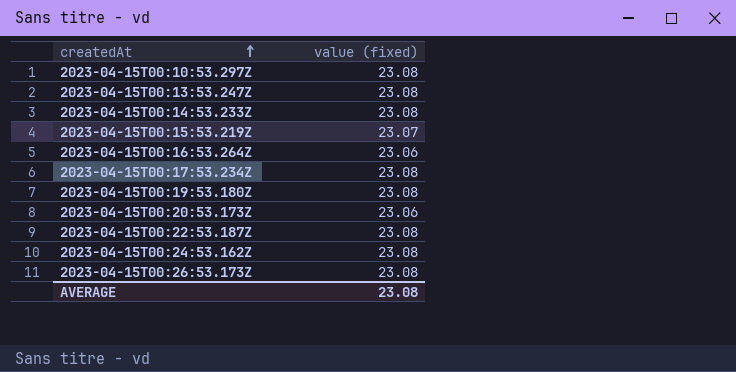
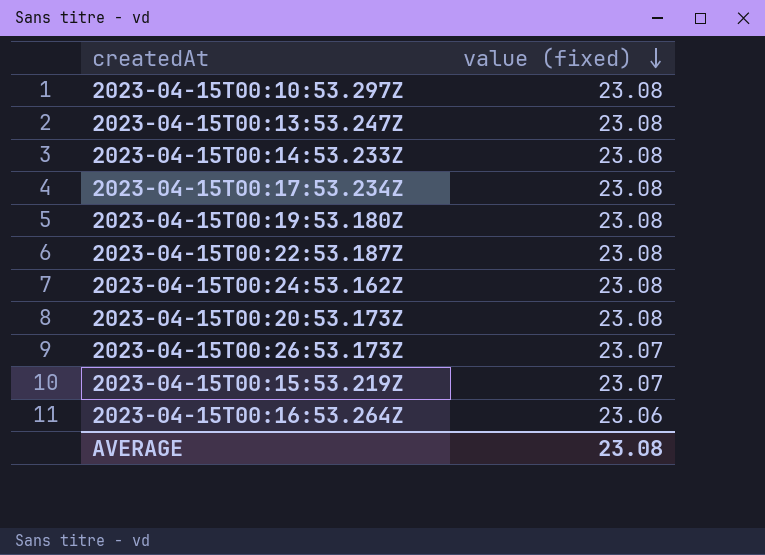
row order: createdAt ascending -> value (fixed) descending
2023-04-15T00:20:53.173Z | value (fixed): 23.06 -> 23.08
2023-04-15T00:26:53.173Z | value (fixed): 23.08 -> 23.07

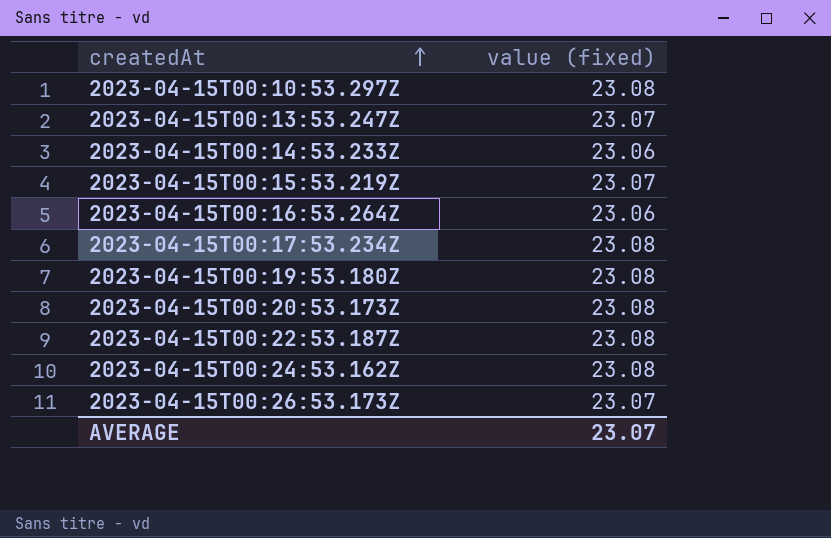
row order: value (fixed) descending -> createdAt ascending
2023-04-15T00:13:53.247Z | value (fixed): 23.08 -> 23.07
2023-04-15T00:14:53.233Z | value (fixed): 23.08 -> 23.06
AVERAGE | value (fixed): 23.08 -> 23.07

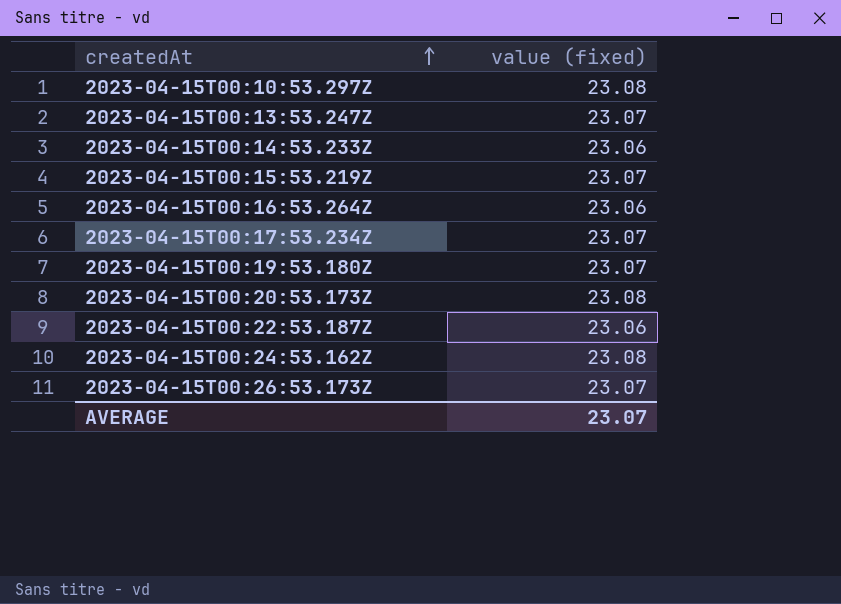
2023-04-15T00:17:53.234Z | value (fixed): 23.08 -> 23.07
2023-04-15T00:19:53.180Z | value (fixed): 23.08 -> 23.07
2023-04-15T00:22:53.187Z | value (fixed): 23.08 -> 23.06

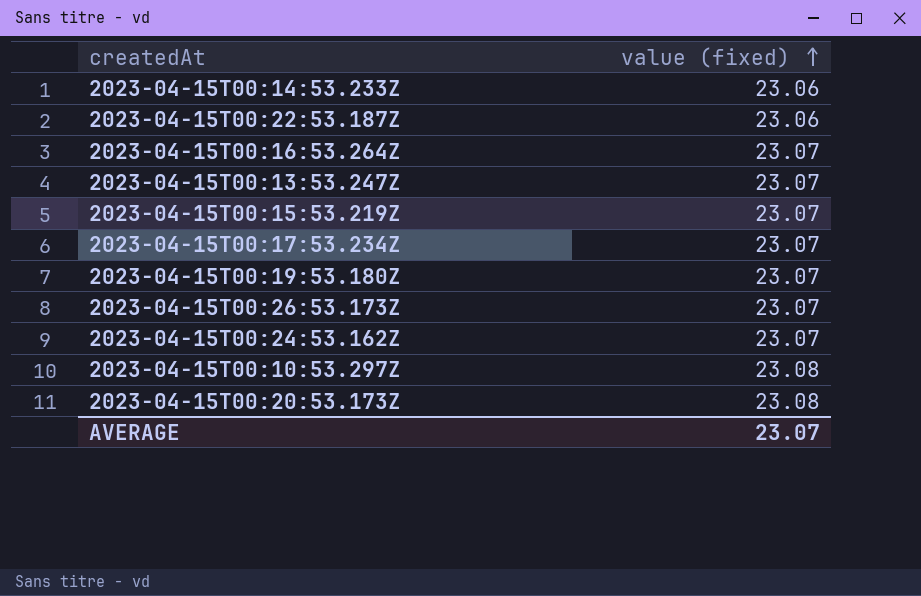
row order: createdAt ascending -> value (fixed) ascending
2023-04-15T00:16:53.264Z | value (fixed): 23.06 -> 23.07
2023-04-15T00:24:53.162Z | value (fixed): 23.08 -> 23.07

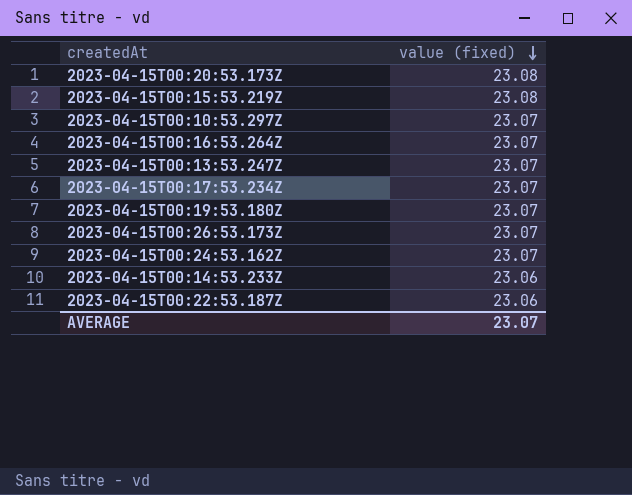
row order: value (fixed) ascending -> value (fixed) descending
2023-04-15T00:15:53.219Z | value (fixed): 23.07 -> 23.08
2023-04-15T00:10:53.297Z | value (fixed): 23.08 -> 23.07

